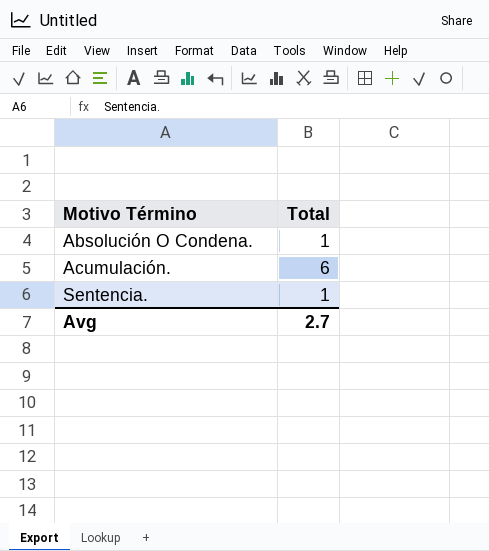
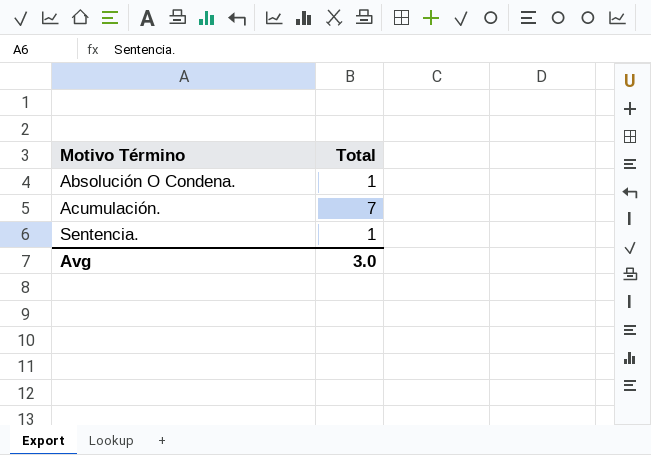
Acumulación. | Total: 6 -> 7
Avg | Total: 2.7 -> 3.0

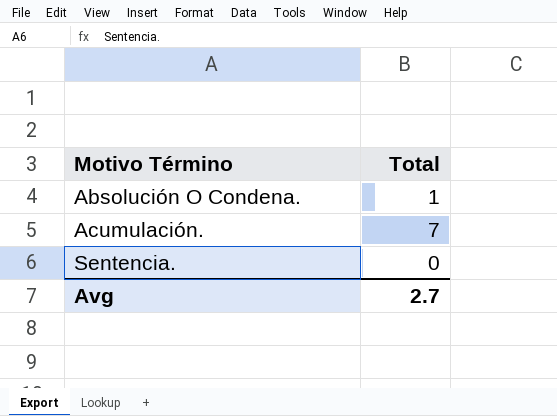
Sentencia. | Total: 1 -> 0
Avg | Total: 3.0 -> 2.7

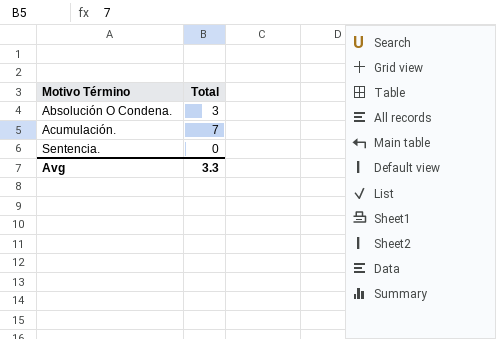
Absolución O Condena. | Total: 1 -> 3
Avg | Total: 2.7 -> 3.3

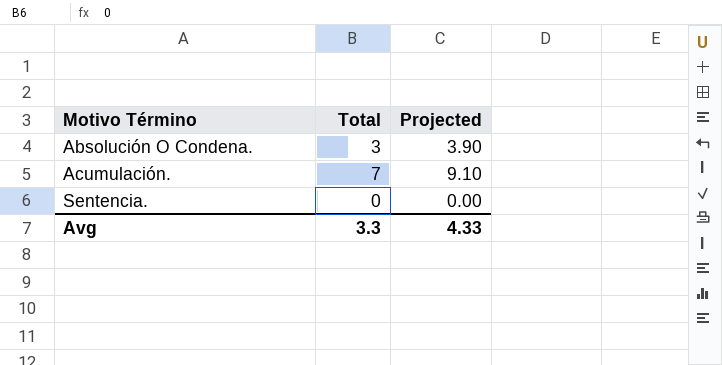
column Projected | formula: none -> [Total] * 1.3

